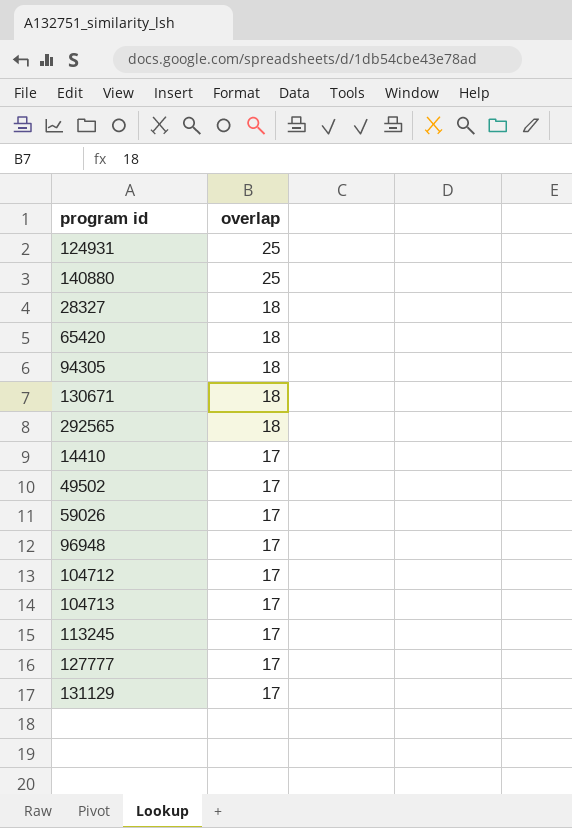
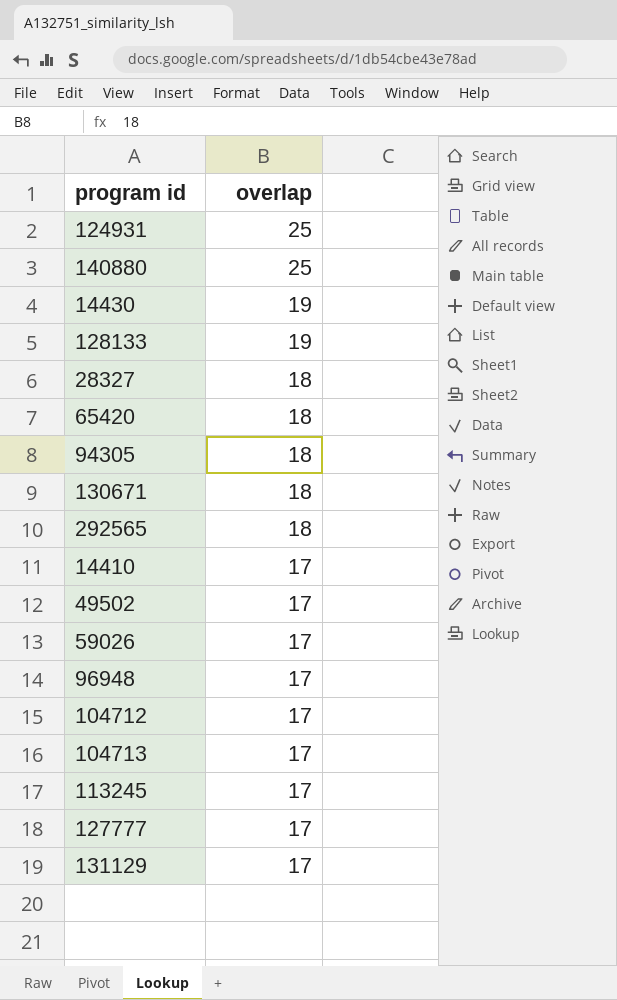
row 14430: none -> 19
row 128133: none -> 19

